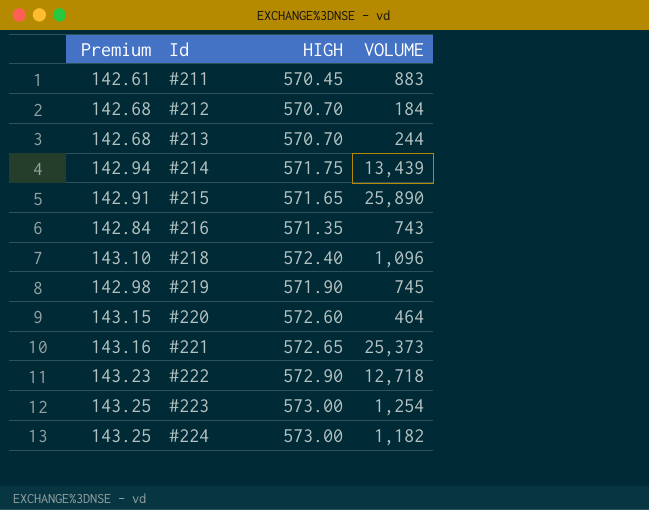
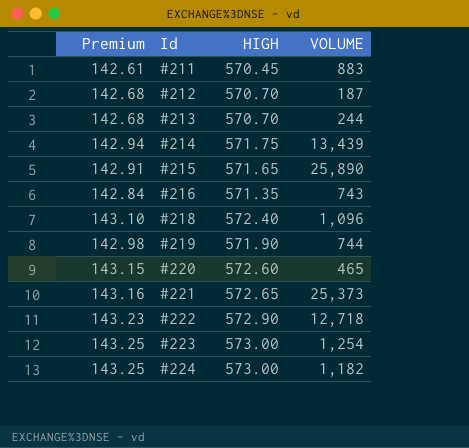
#212 | VOLUME: 184 -> 187
#219 | VOLUME: 745 -> 744
#220 | VOLUME: 464 -> 465

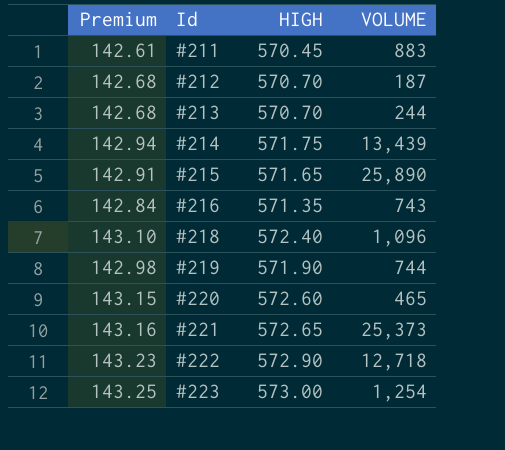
row #224: 143.25 | 573.00 | 1,182 -> none

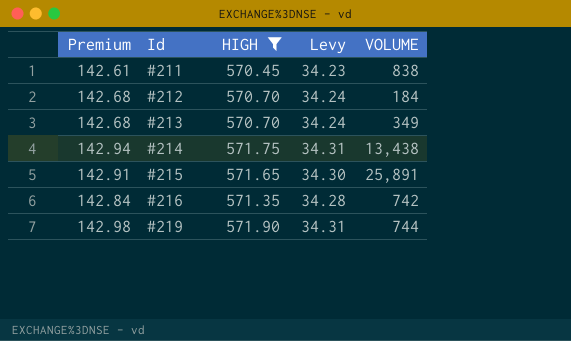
filter: none -> HIGH <= 571.90
column Levy | formula: none -> [HIGH] * 0.06
#211 | VOLUME: 883 -> 838
#212 | VOLUME: 187 -> 184
#213 | VOLUME: 244 -> 349
#214 | VOLUME: 13,439 -> 13,438
#215 | VOLUME: 25,890 -> 25,891
#216 | VOLUME: 743 -> 742

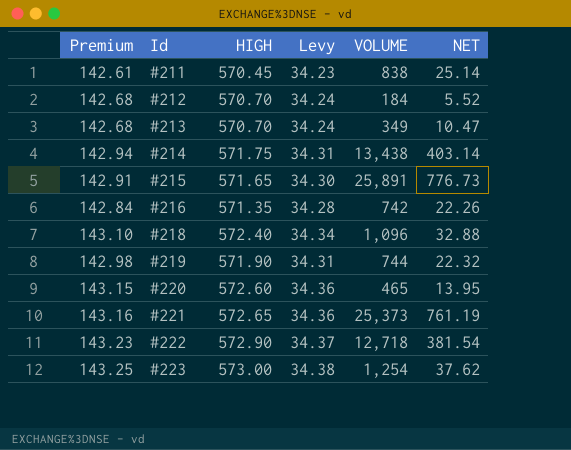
filter: HIGH <= 571.90 -> none
column NET | formula: none -> [VOLUME] * 0.03

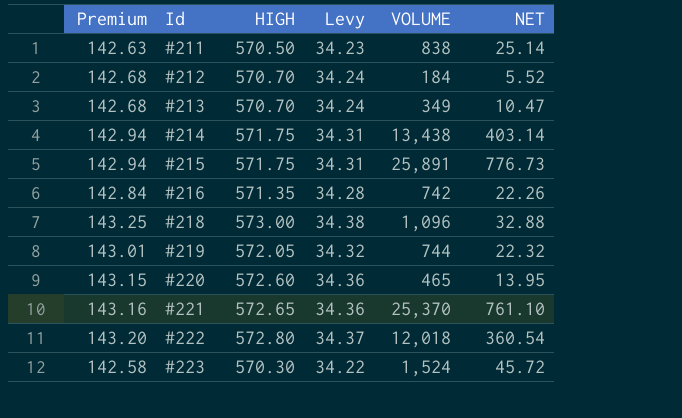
#211 | Premium: 142.61 -> 142.63
#211 | HIGH: 570.45 -> 570.50
#215 | Premium: 142.91 -> 142.94
#215 | HIGH: 571.65 -> 571.75
#215 | Levy: 34.30 -> 34.31
#218 | Premium: 143.10 -> 143.25
#218 | HIGH: 572.40 -> 573.00
#218 | Levy: 34.34 -> 34.38
#219 | Premium: 142.98 -> 143.01
#219 | HIGH: 571.90 -> 572.05
#219 | Levy: 34.31 -> 34.32
#221 | VOLUME: 25,373 -> 25,370
#221 | NET: 761.19 -> 761.10
#222 | Premium: 143.23 -> 143.20
#222 | HIGH: 572.90 -> 572.80
#222 | VOLUME: 12,718 -> 12,018
#222 | NET: 381.54 -> 360.54
#223 | Premium: 143.25 -> 142.58
#223 | HIGH: 573.00 -> 570.30
#223 | Levy: 34.38 -> 34.22
#223 | VOLUME: 1,254 -> 1,524
#223 | NET: 37.62 -> 45.72

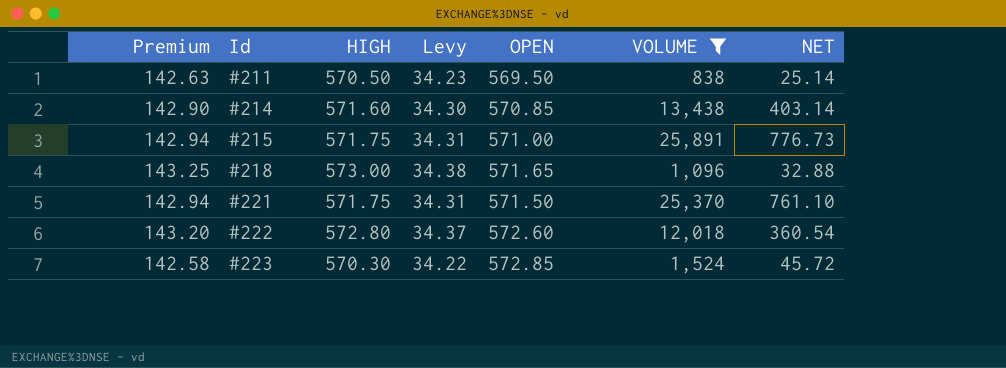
filter: none -> VOLUME >= 838
column OPEN | position: none -> 5
#214 | Premium: 142.94 -> 142.90
#214 | HIGH: 571.75 -> 571.60
#214 | Levy: 34.31 -> 34.30
#221 | Premium: 143.16 -> 142.94
#221 | HIGH: 572.65 -> 571.75
#221 | Levy: 34.36 -> 34.31

